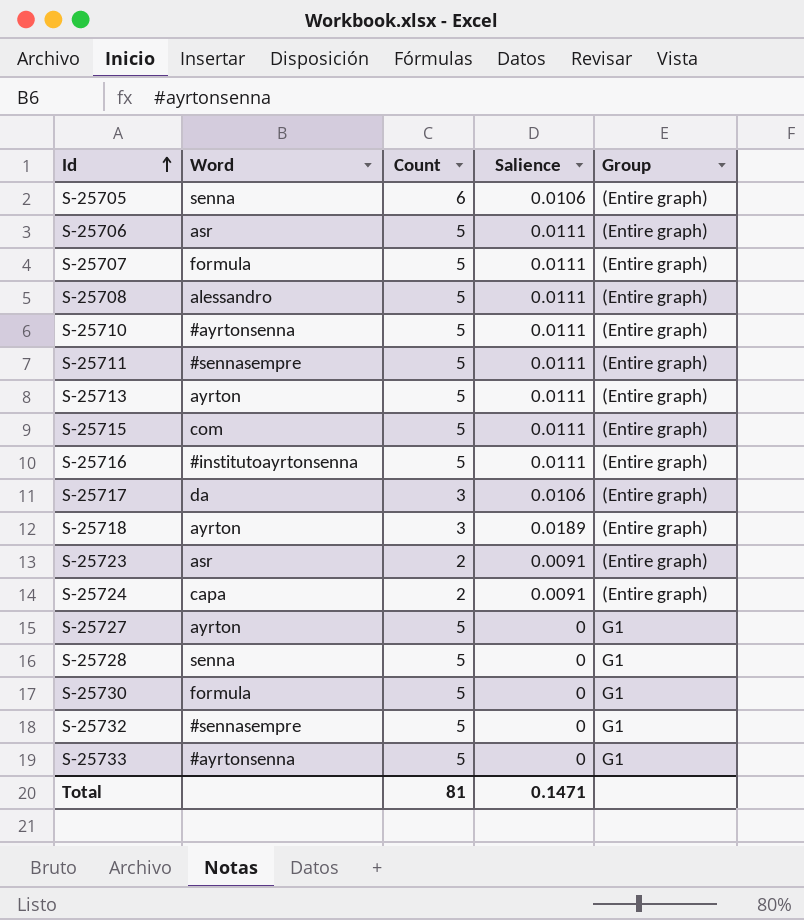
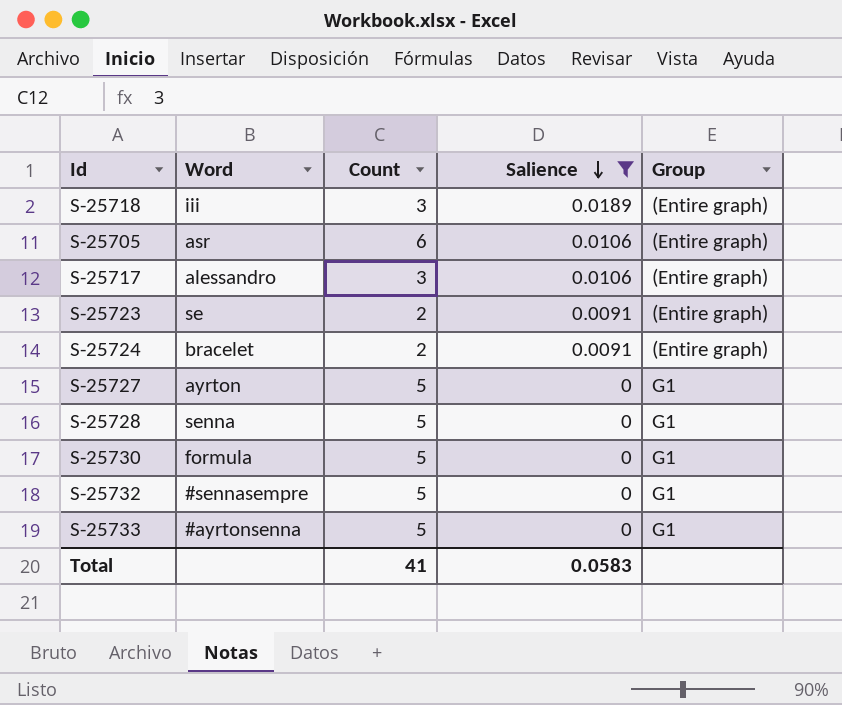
filter: none -> Salience != 0.0111
row order: Id ascending -> Salience descending
S-25718 | Word: ayrton -> iii
S-25705 | Word: senna -> asr
S-25717 | Word: da -> alessandro
S-25723 | Word: asr -> se
S-25724 | Word: capa -> bracelet
Total | Count: 81 -> 41
Total | Salience: 0.1471 -> 0.0583

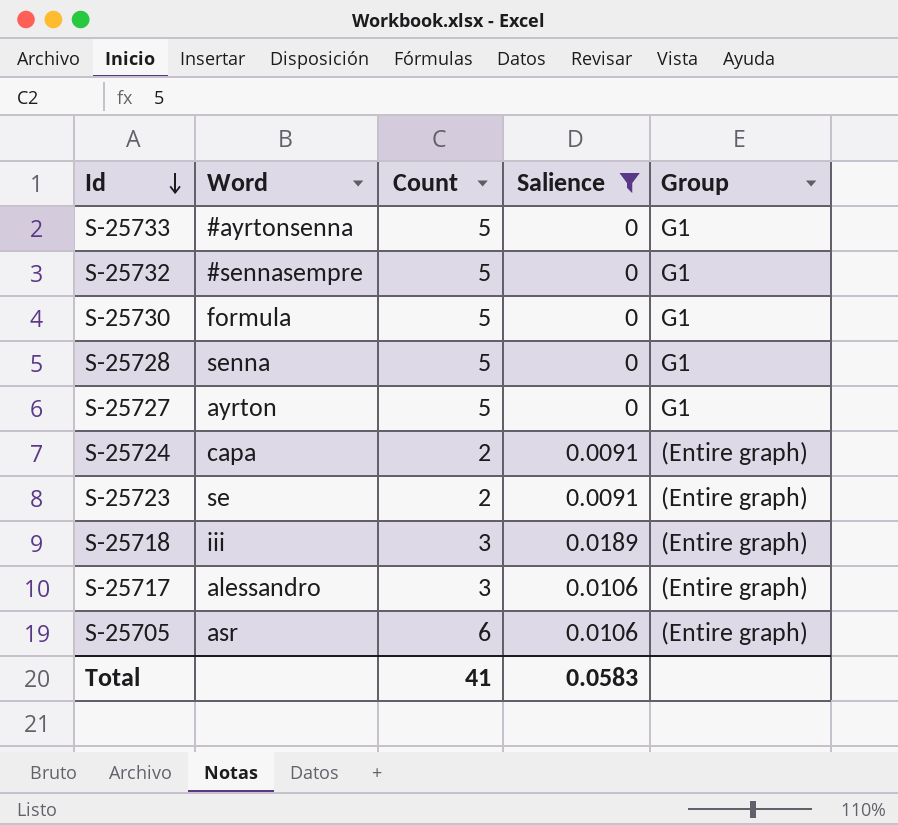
row order: Salience descending -> Id descending
S-25724 | Word: bracelet -> capa

